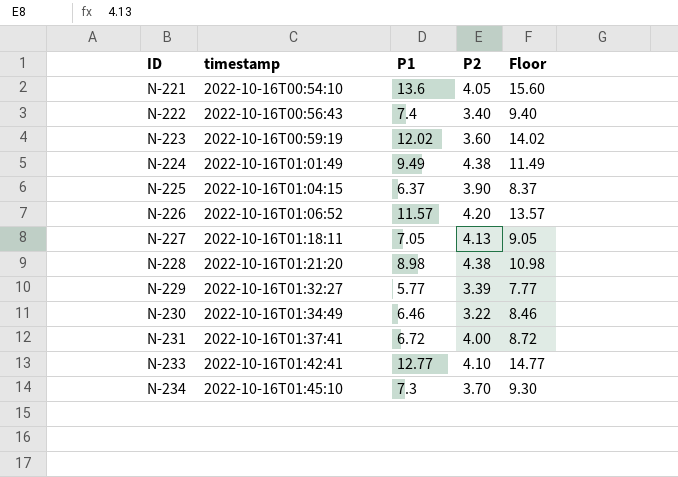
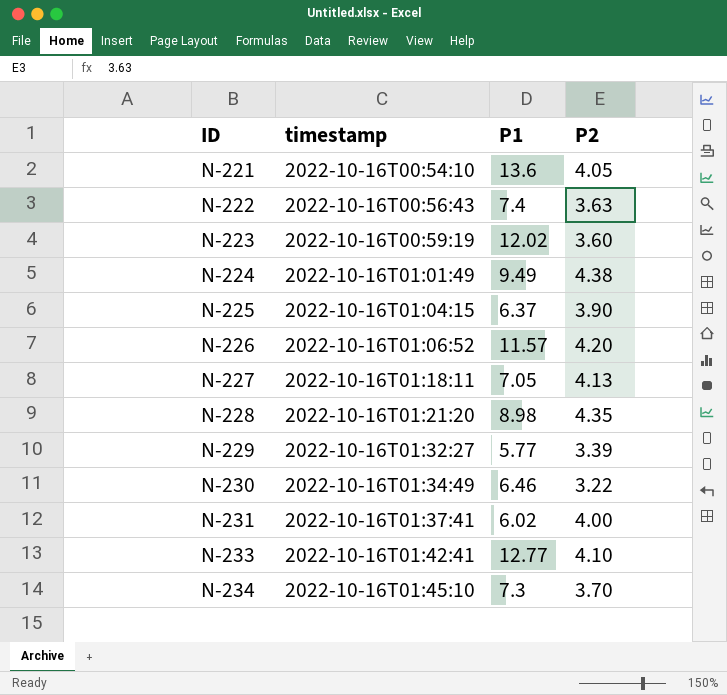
column Floor | formula: [P1] + 2 -> none
N-222 | P2: 3.40 -> 3.63
N-228 | P2: 4.38 -> 4.35
N-231 | P1: 6.72 -> 6.02

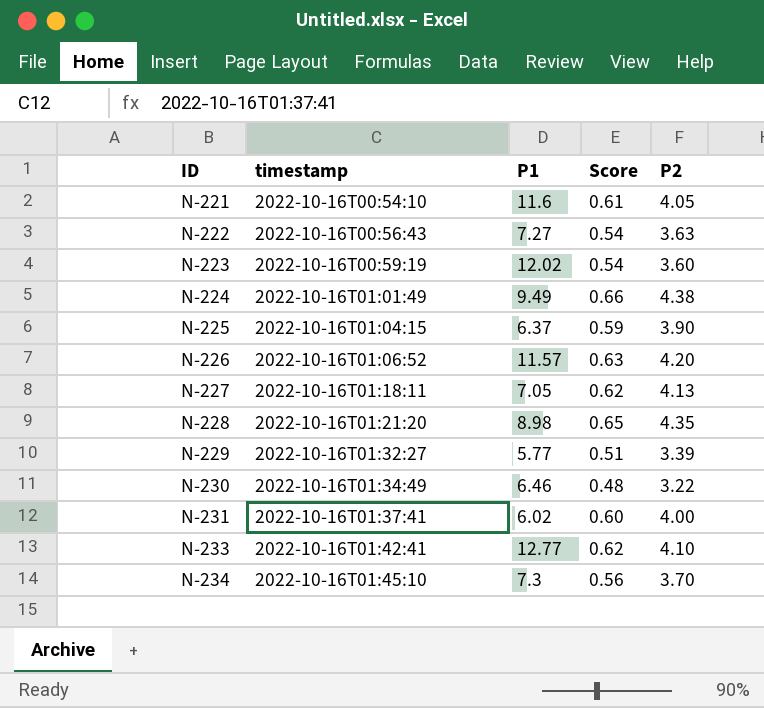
column Score | formula: none -> [P2] * 0.15
N-221 | P1: 13.6 -> 11.6
N-222 | P1: 7.4 -> 7.27

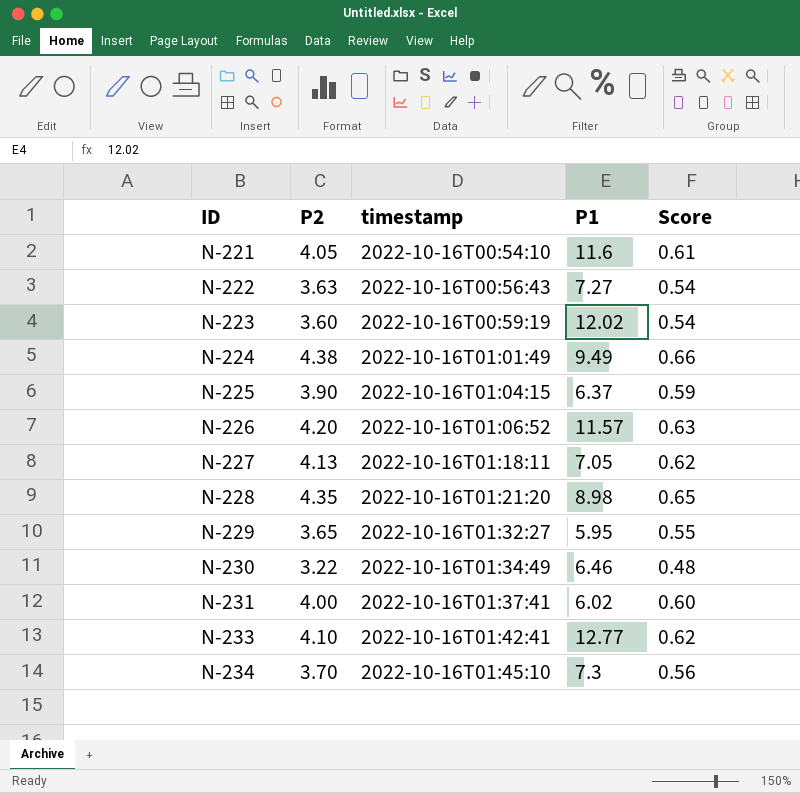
column P2 | position: 5 -> 2
N-229 | P2: 3.39 -> 3.65
N-229 | P1: 5.77 -> 5.95
N-229 | Score: 0.51 -> 0.55

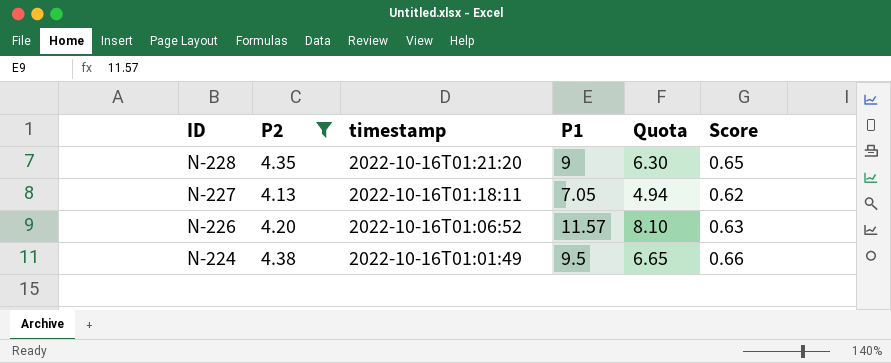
filter: none -> P2 >= 4.13
row order: ID ascending -> ID descending
column Quota | formula: none -> [P1] * 0.7
N-228 | P1: 8.98 -> 9
N-224 | P1: 9.49 -> 9.5

